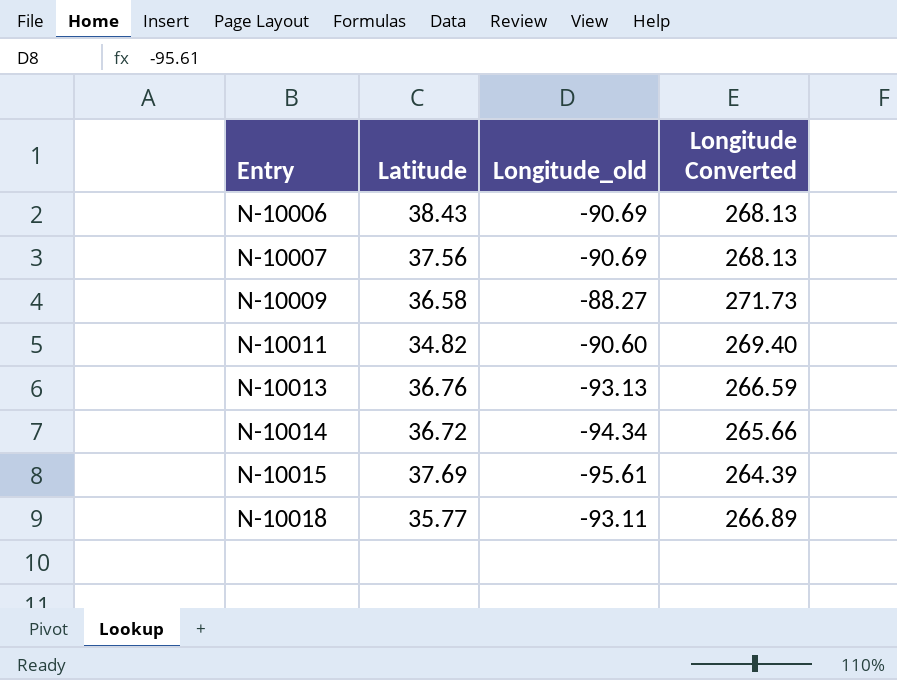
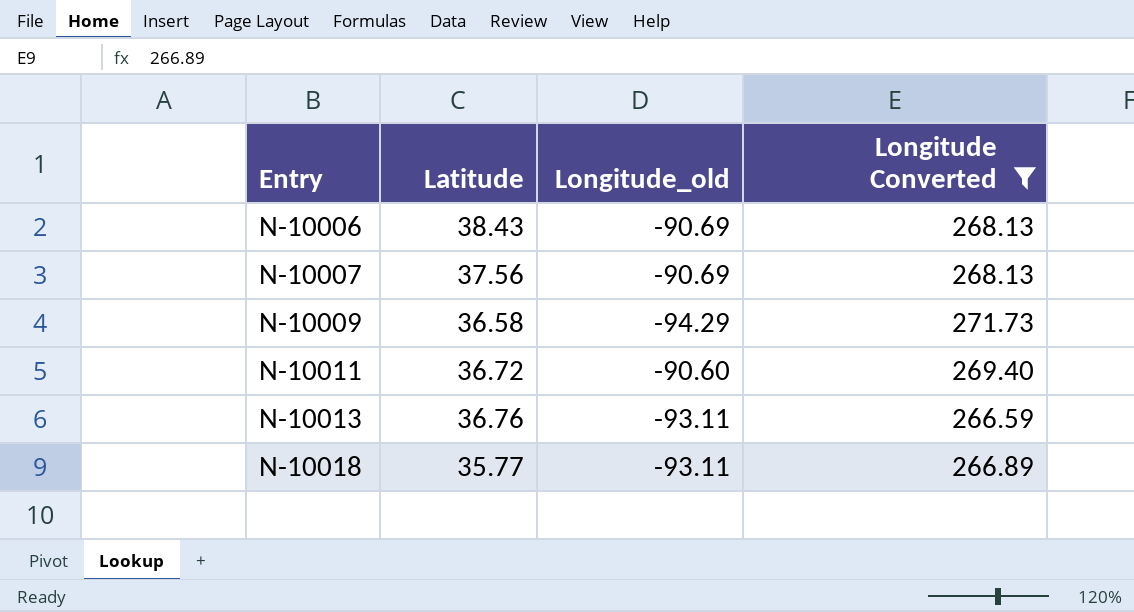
filter: none -> Longitude Converted >= 266.59
N-10009 | Longitude_old: -88.27 -> -94.29
N-10011 | Latitude: 34.82 -> 36.72
N-10013 | Longitude_old: -93.13 -> -93.11

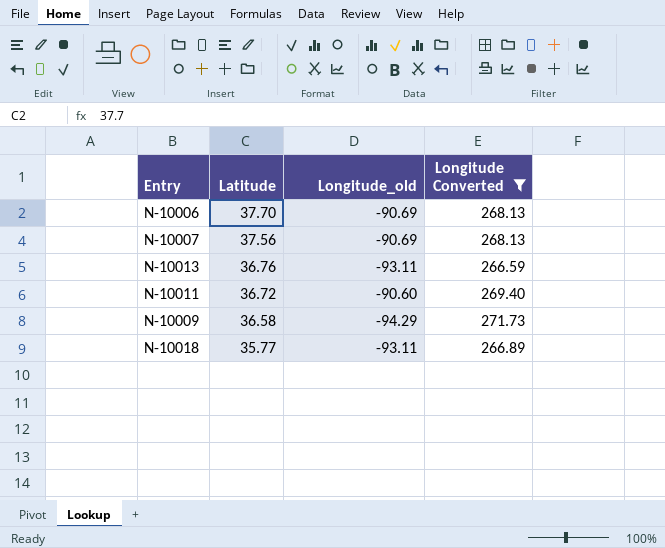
row order: Entry ascending -> Latitude descending
N-10006 | Latitude: 38.43 -> 37.70

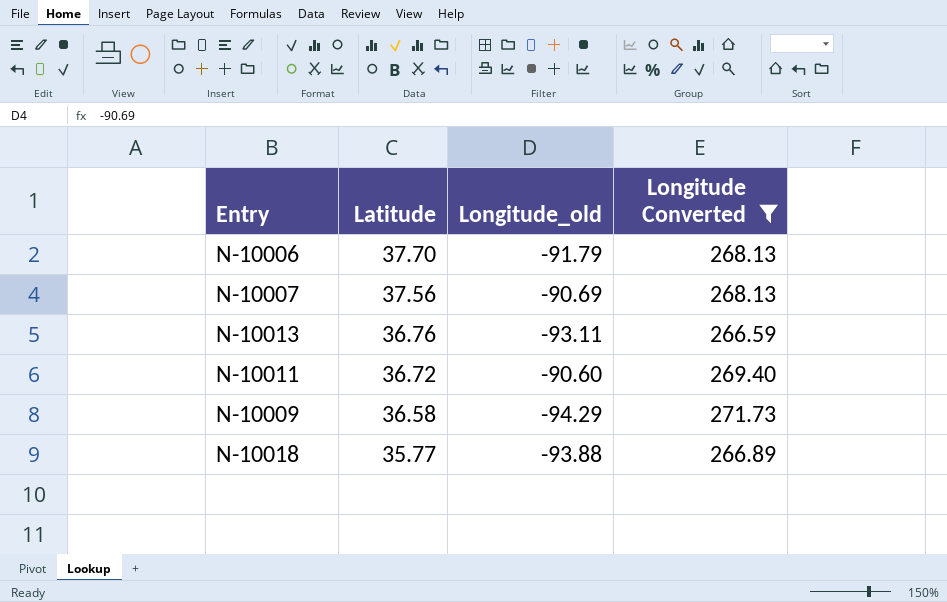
N-10006 | Longitude_old: -90.69 -> -91.79
N-10018 | Longitude_old: -93.11 -> -93.88

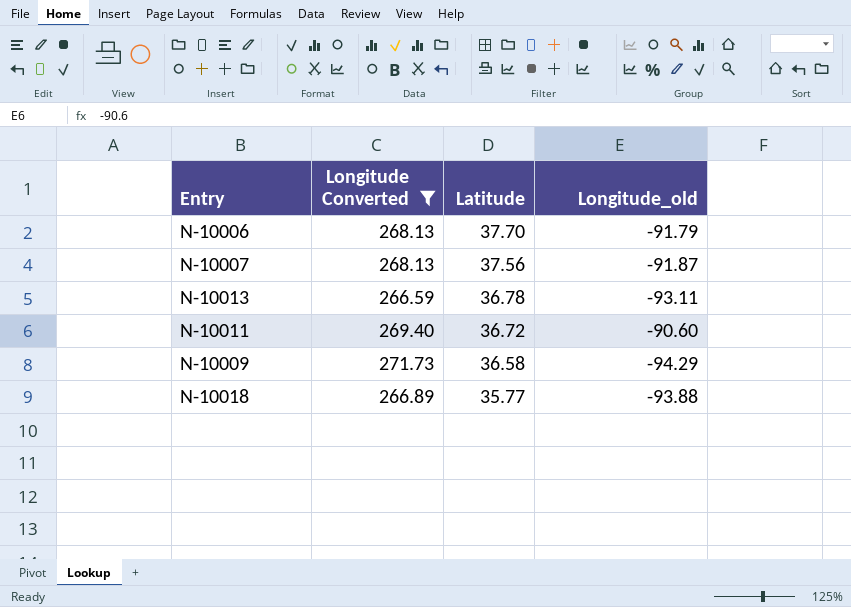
column Longitude Converted | position: 4 -> 2
N-10007 | Longitude_old: -90.69 -> -91.87
N-10013 | Latitude: 36.76 -> 36.78

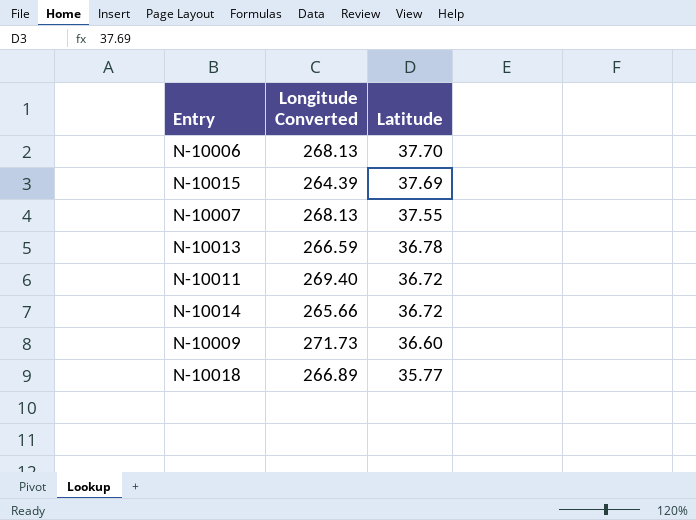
filter: Longitude Converted >= 266.59 -> none
column Longitude_old | position: 4 -> none
N-10007 | Latitude: 37.56 -> 37.55
N-10009 | Latitude: 36.58 -> 36.60

